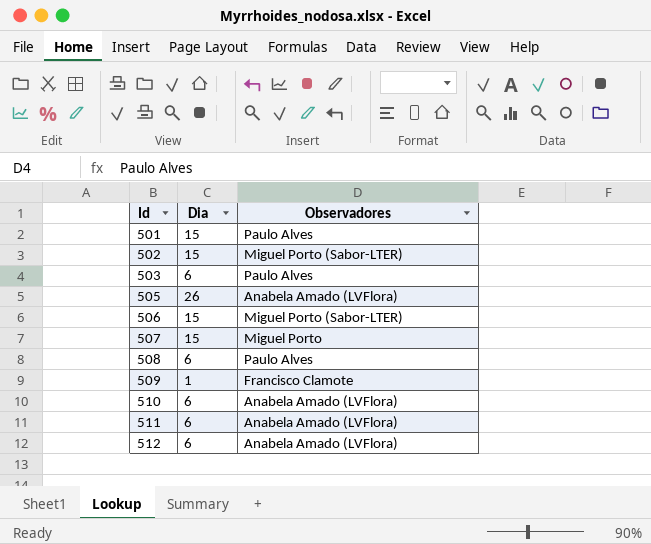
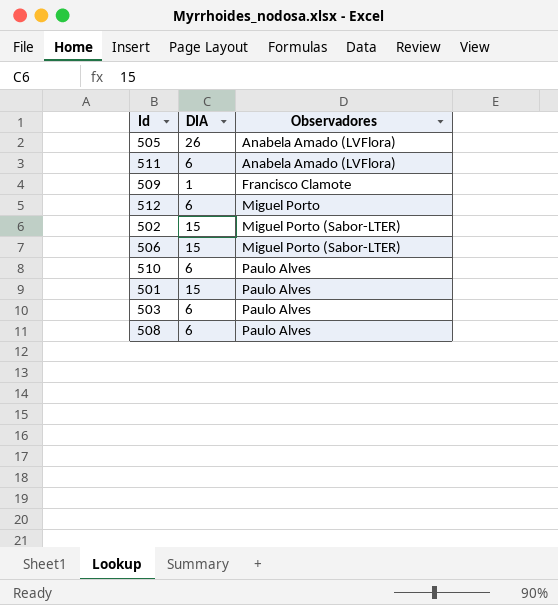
row order: Id ascending -> Observadores ascending
column name: Dia -> DIA
row 507: 15 | Miguel Porto -> none
512 | Observadores: Anabela Amado (LVFlora) -> Miguel Porto
510 | Observadores: Anabela Amado (LVFlora) -> Paulo Alves

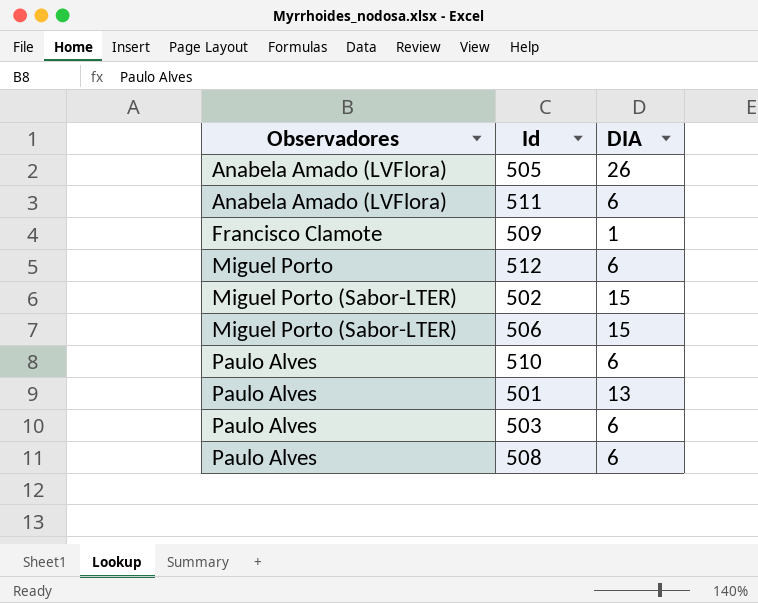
column Observadores | position: 3 -> 1
501 | DIA: 15 -> 13

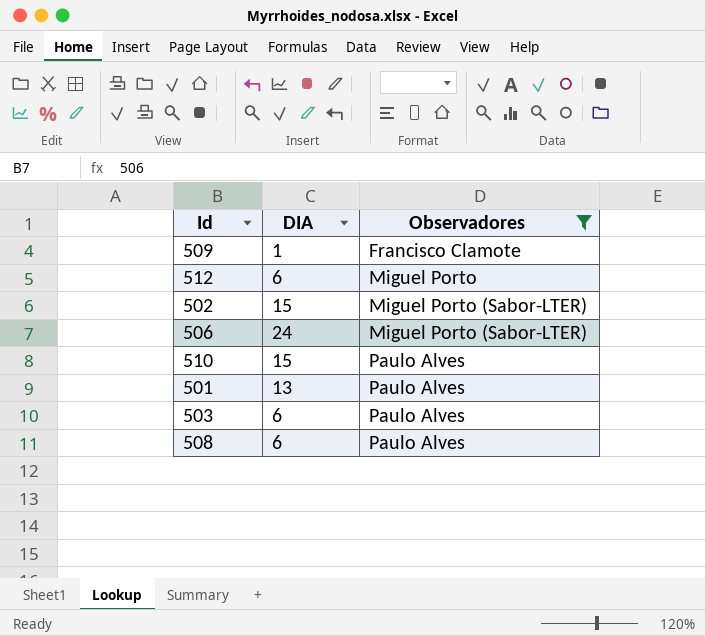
filter: none -> Observadores != Anabela Amado (LVFlora)
column Observadores | position: 1 -> 3
506 | DIA: 15 -> 24
510 | DIA: 6 -> 15

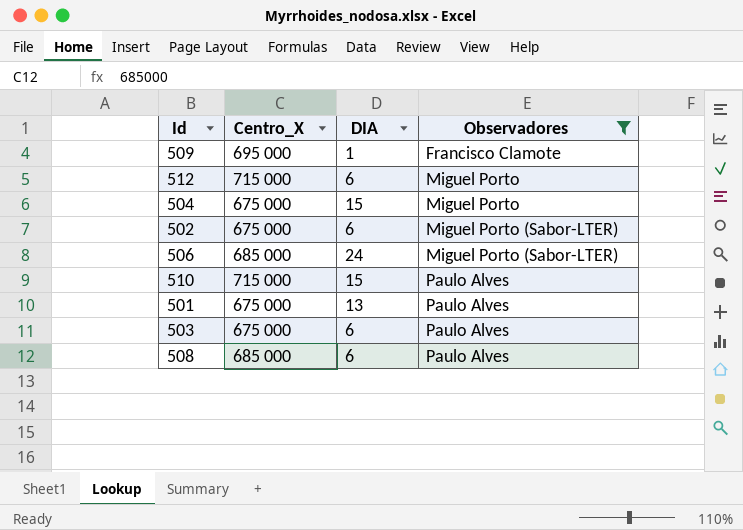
column Centro_X | position: none -> 2
row 504: none -> 675 000 | 15 | Miguel Porto
502 | DIA: 15 -> 6

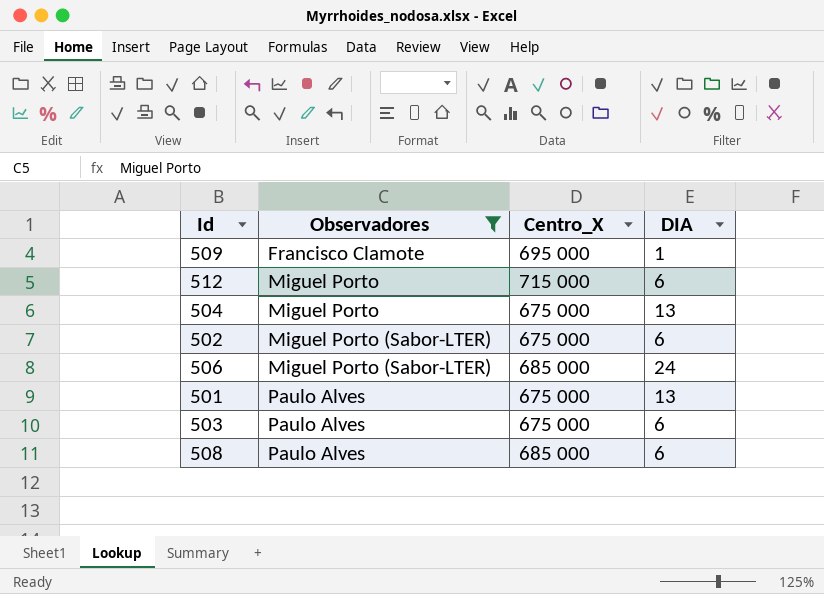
column Observadores | position: 4 -> 2
row 510: 715 000 | 15 | Paulo Alves -> none
504 | DIA: 15 -> 13

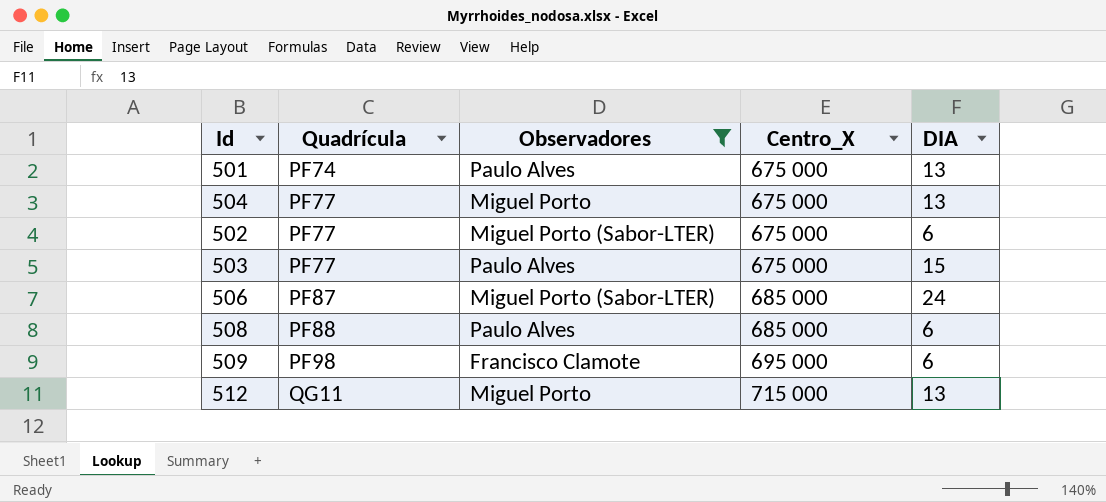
row order: Observadores ascending -> Quadrícula ascending
column Quadrícula | position: none -> 2
503 | DIA: 6 -> 15
509 | DIA: 1 -> 6
512 | DIA: 6 -> 13

